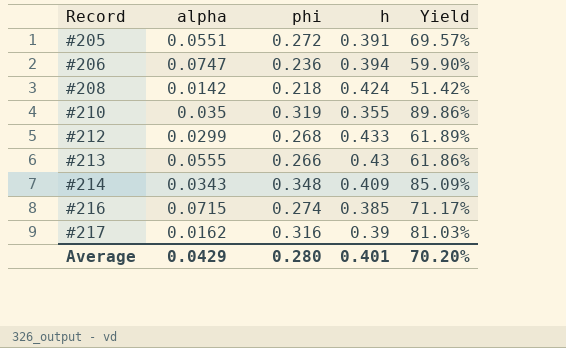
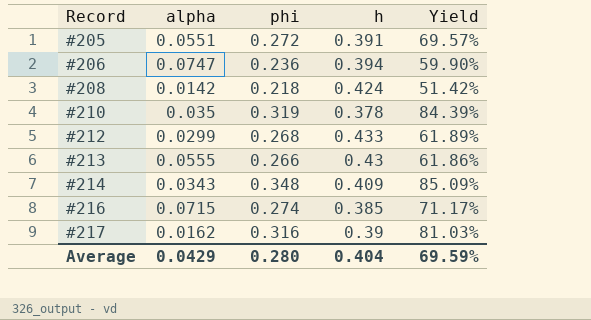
#210 | h: 0.355 -> 0.378
#210 | Yield: 89.86% -> 84.39%
Average | h: 0.401 -> 0.404
Average | Yield: 70.20% -> 69.59%

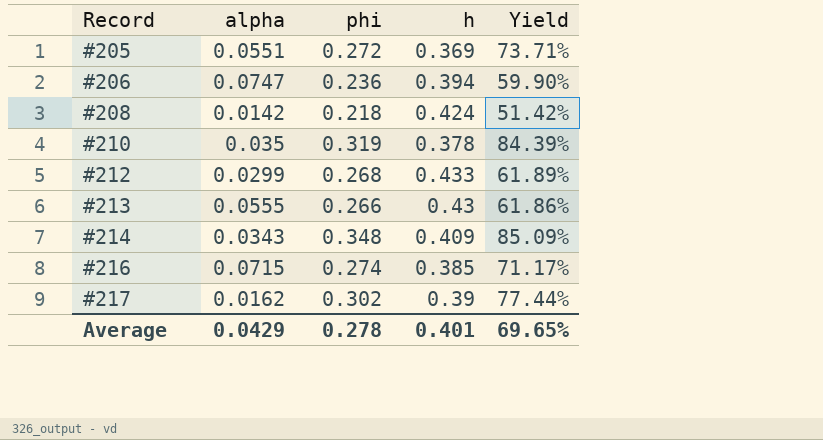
#205 | h: 0.391 -> 0.369
#205 | Yield: 69.57% -> 73.71%
#217 | phi: 0.316 -> 0.302
#217 | Yield: 81.03% -> 77.44%
Average | phi: 0.280 -> 0.278
Average | h: 0.404 -> 0.401
Average | Yield: 69.59% -> 69.65%

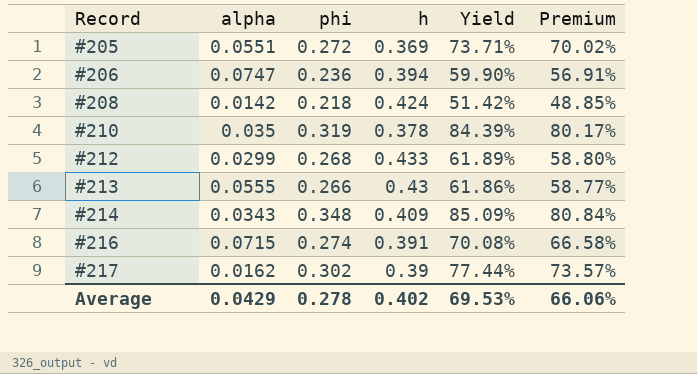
column Premium | formula: none -> [Yield] * 0.95
#216 | h: 0.385 -> 0.391
#216 | Yield: 71.17% -> 70.08%
Average | h: 0.401 -> 0.402
Average | Yield: 69.65% -> 69.53%

